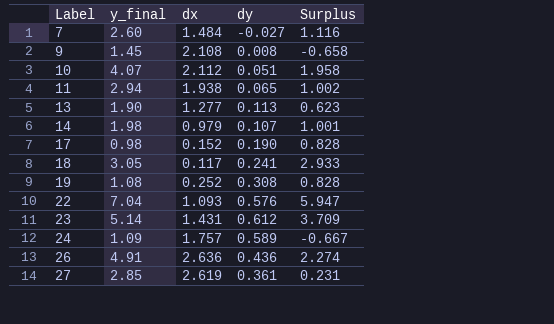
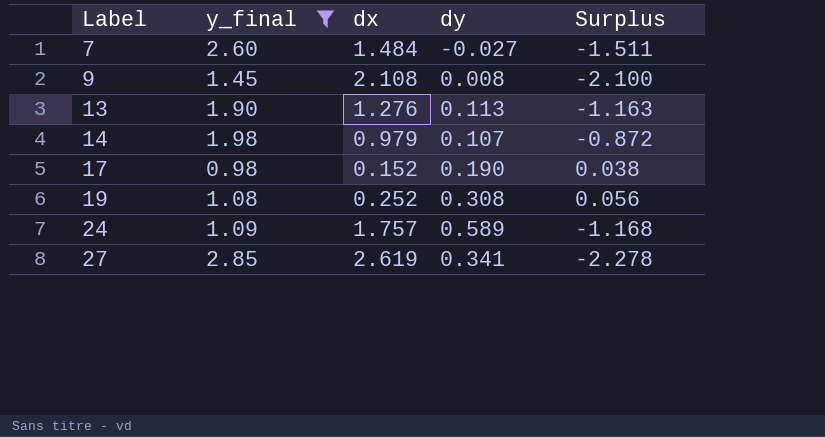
filter: none -> y_final <= 2.85
column Surplus | formula: [y_final] - [dx] -> [dy] - [dx]
13 | dx: 1.277 -> 1.276
27 | dy: 0.361 -> 0.341

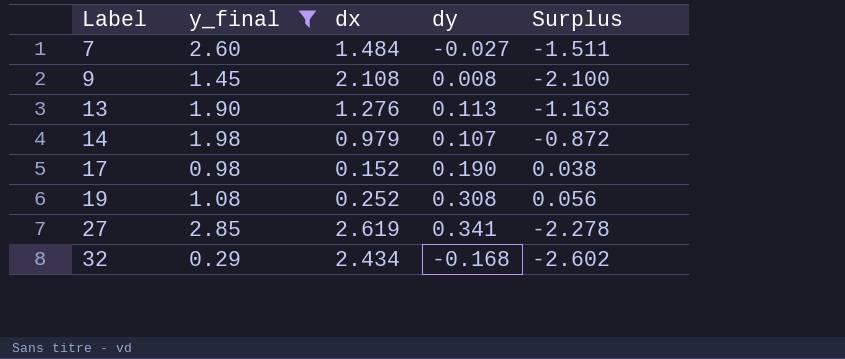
row 24: 1.09 | 1.757 | 0.589 | -1.168 -> none
row 32: none -> 0.29 | 2.434 | -0.168 | -2.602

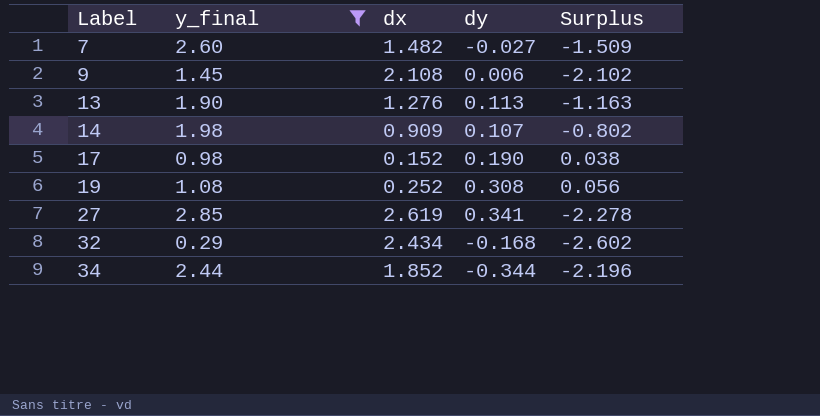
7 | dx: 1.484 -> 1.482
7 | Surplus: -1.511 -> -1.509
9 | dy: 0.008 -> 0.006
9 | Surplus: -2.100 -> -2.102
14 | dx: 0.979 -> 0.909
14 | Surplus: -0.872 -> -0.802
row 34: none -> 2.44 | 1.852 | -0.344 | -2.196

